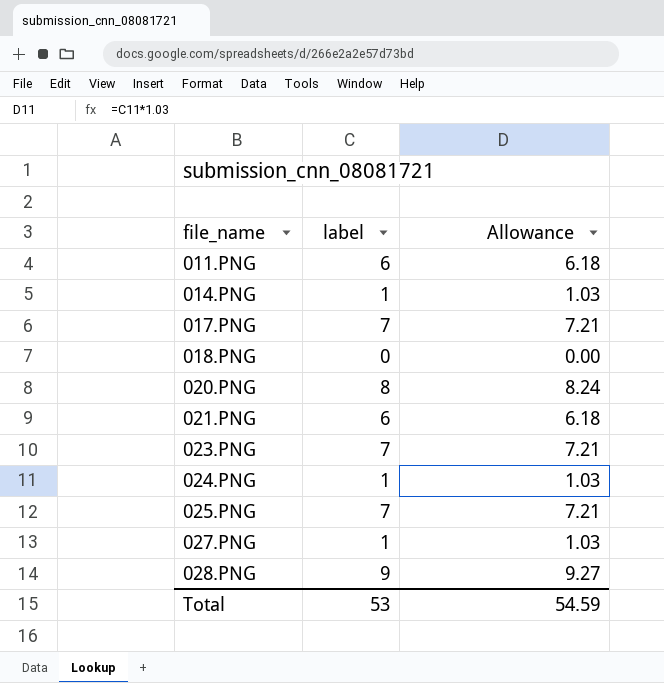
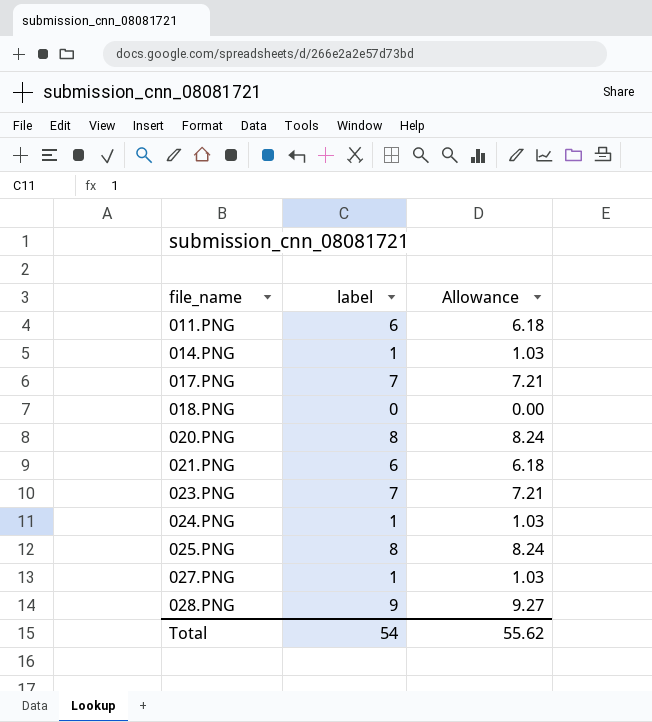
025.PNG | label: 7 -> 8
025.PNG | Allowance: 7.21 -> 8.24
Total | label: 53 -> 54
Total | Allowance: 54.59 -> 55.62

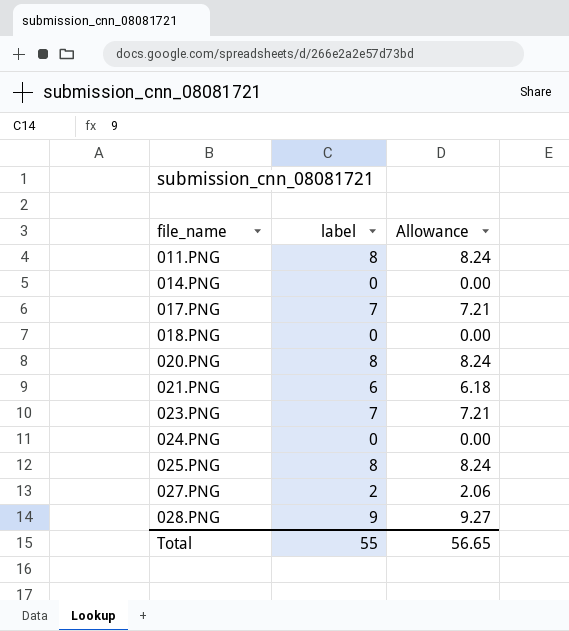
011.PNG | label: 6 -> 8
011.PNG | Allowance: 6.18 -> 8.24
014.PNG | label: 1 -> 0
014.PNG | Allowance: 1.03 -> 0.00
024.PNG | label: 1 -> 0
024.PNG | Allowance: 1.03 -> 0.00
027.PNG | label: 1 -> 2
027.PNG | Allowance: 1.03 -> 2.06
Total | label: 54 -> 55
Total | Allowance: 55.62 -> 56.65

